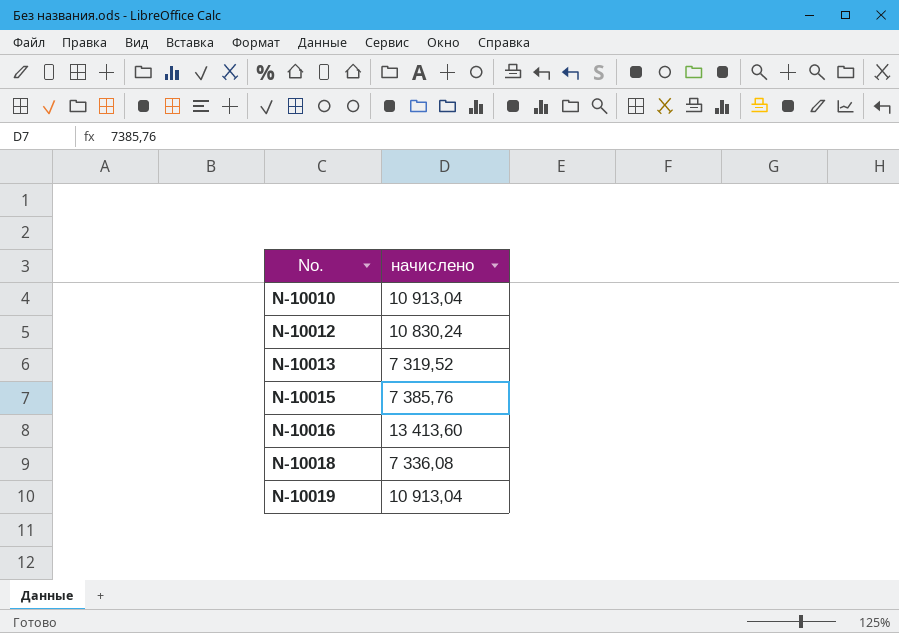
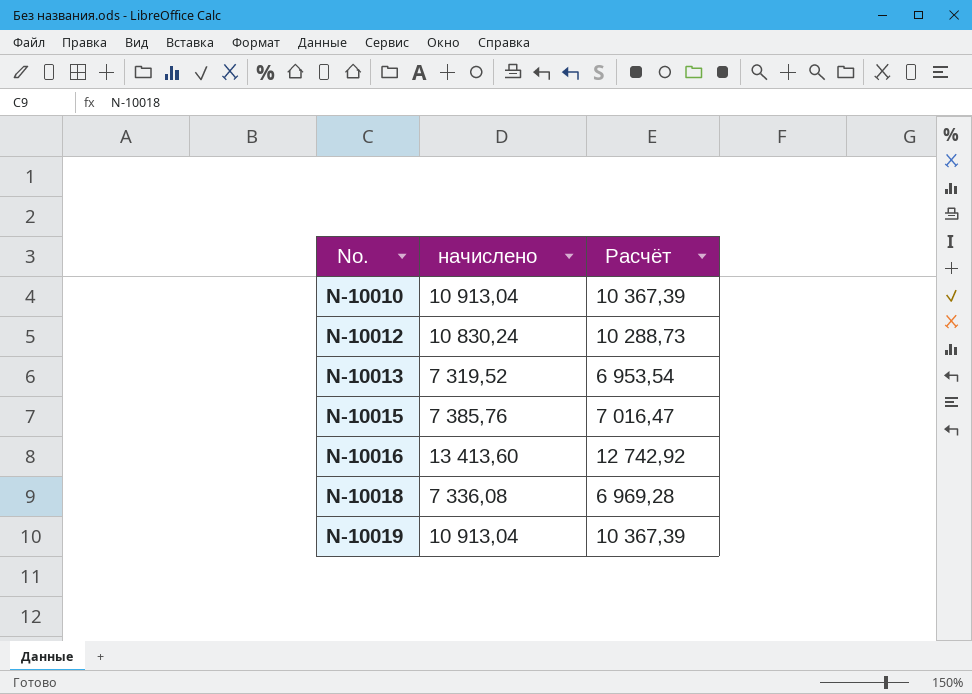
column Расчёт | formula: none -> [начислено] * 0,95

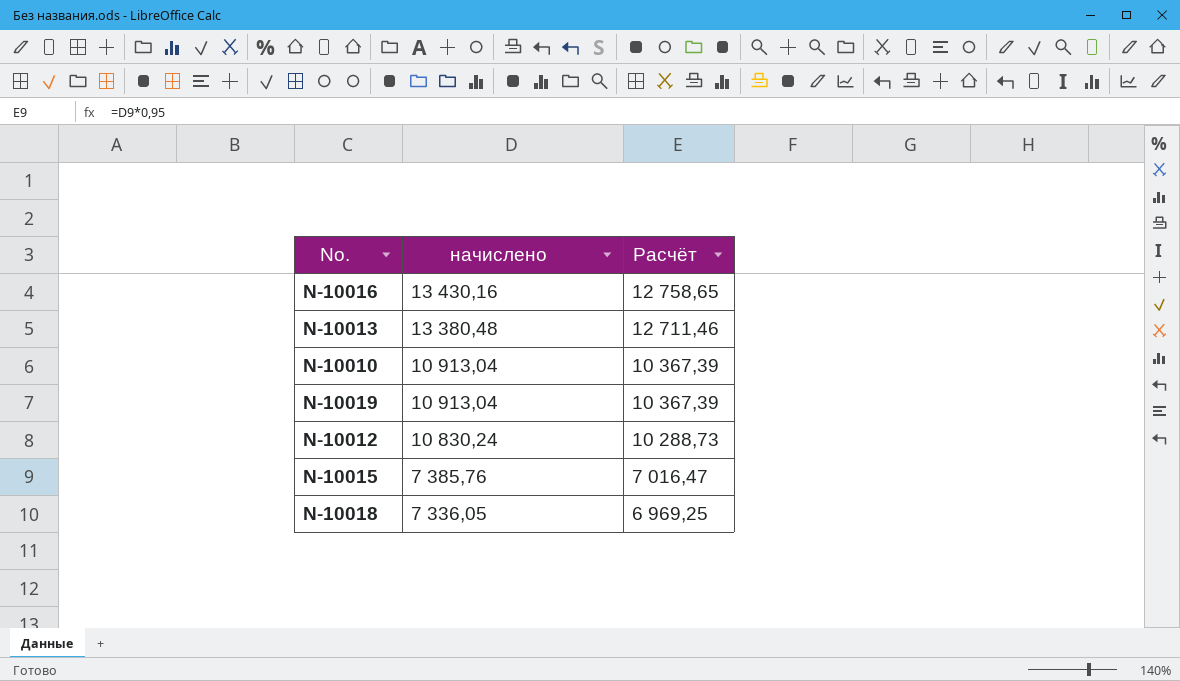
row order: No. ascending -> начислено descending
N-10016 | начислено: 13 413,60 -> 13 430,16
N-10016 | Расчёт: 12 742,92 -> 12 758,65
N-10013 | начислено: 7 319,52 -> 13 380,48
N-10013 | Расчёт: 6 953,54 -> 12 711,46
N-10018 | начислено: 7 336,08 -> 7 336,05
N-10018 | Расчёт: 6 969,28 -> 6 969,25

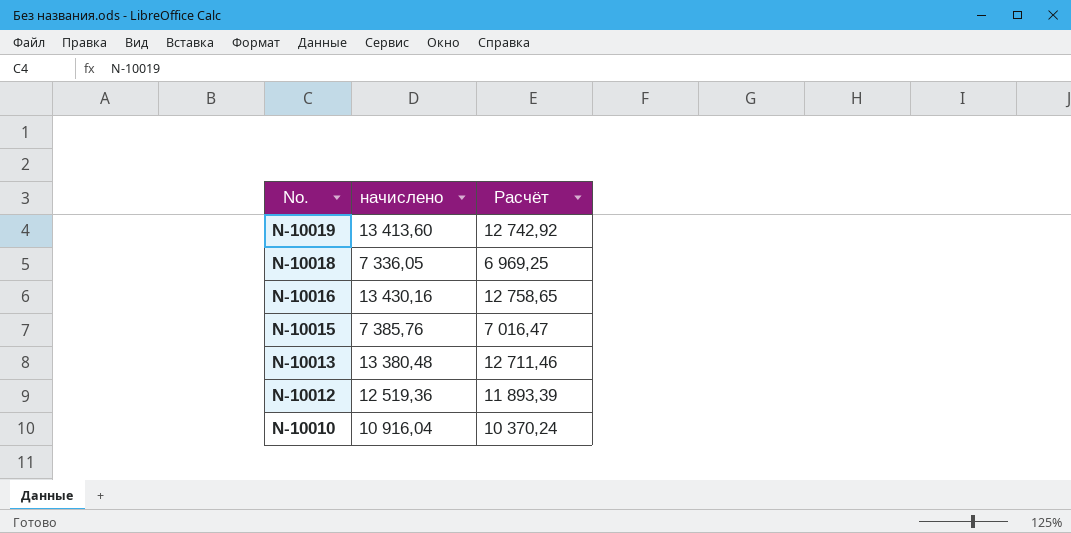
row order: начислено descending -> No. descending
N-10019 | начислено: 10 913,04 -> 13 413,60
N-10019 | Расчёт: 10 367,39 -> 12 742,92
N-10012 | начислено: 10 830,24 -> 12 519,36
N-10012 | Расчёт: 10 288,73 -> 11 893,39
N-10010 | начислено: 10 913,04 -> 10 916,04
N-10010 | Расчёт: 10 367,39 -> 10 370,24

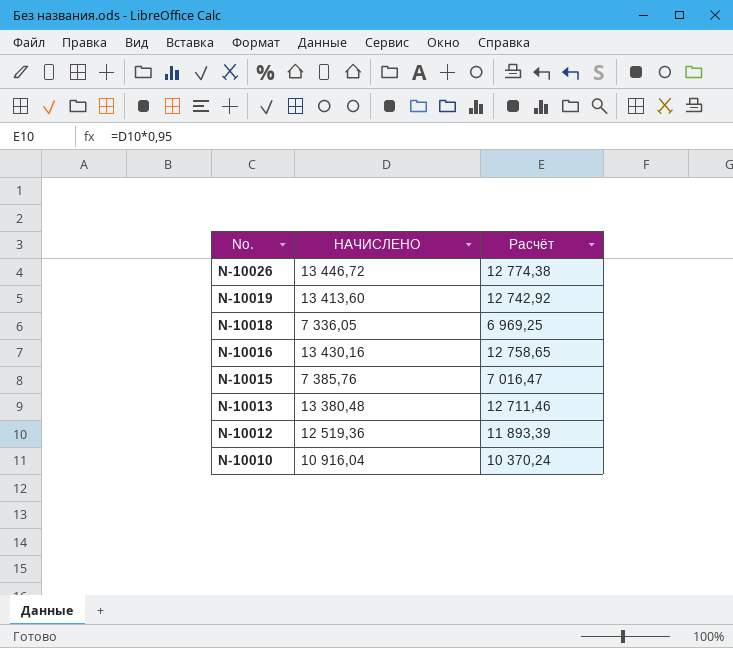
column name: начислено -> НАЧИСЛЕНО
row N-10026: none -> 13 446,72 | 12 774,38

